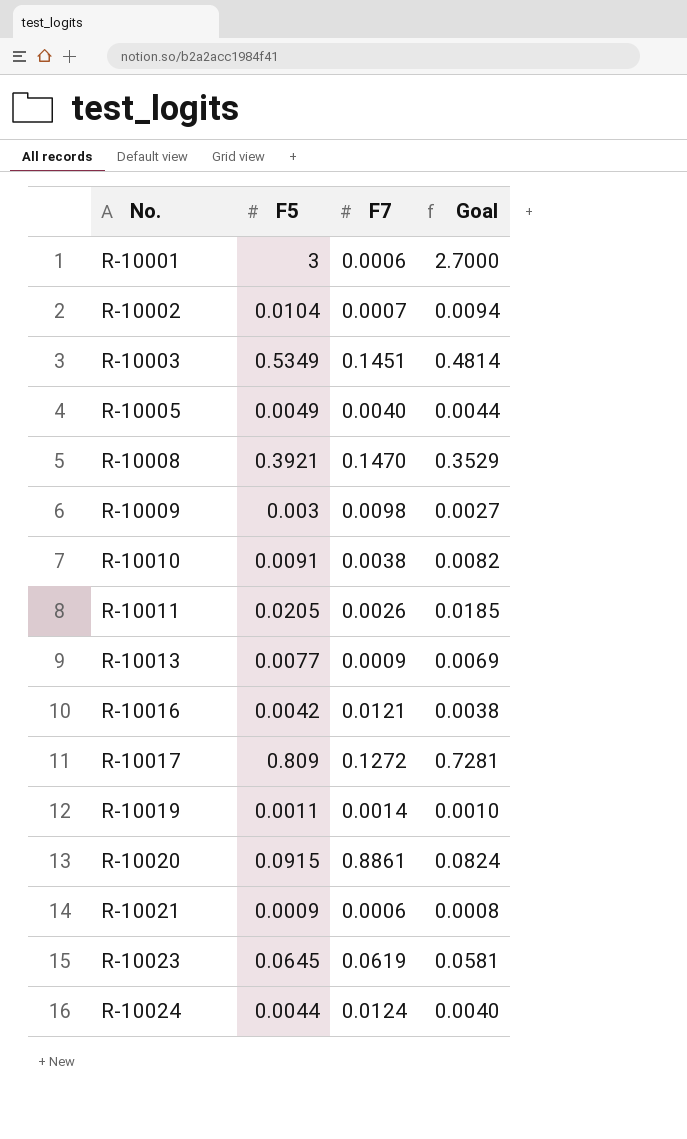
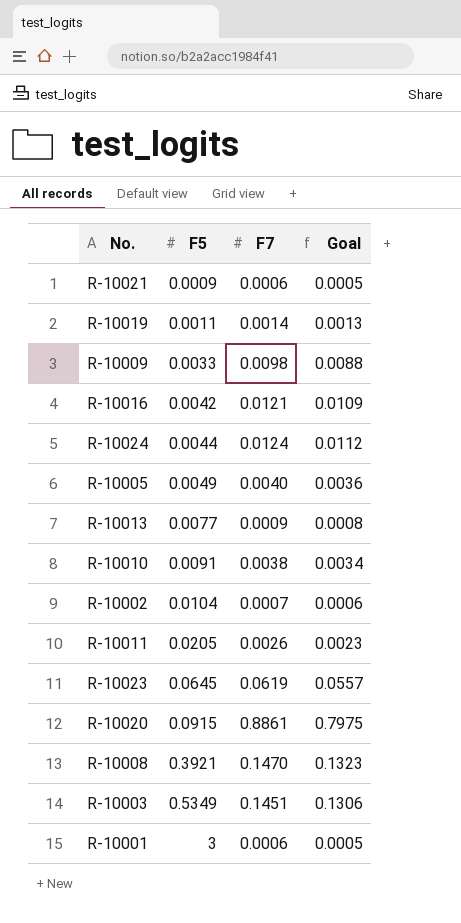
row order: No. ascending -> F5 ascending
column Goal | formula: [F5] * 0.9 -> [F7] * 0.9
row R-10017: 0.809 | 0.1272 | 0.7281 -> none
R-10009 | F5: 0.003 -> 0.0033

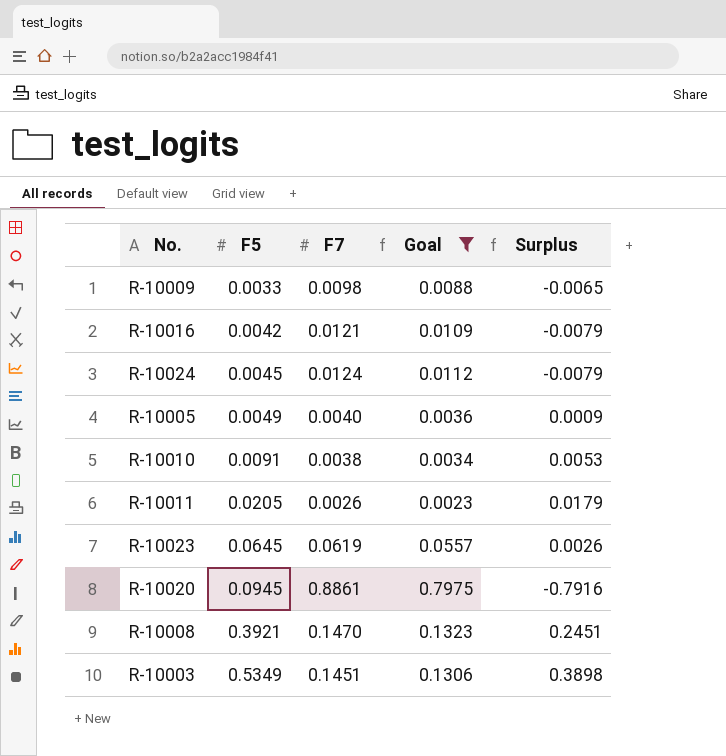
filter: none -> Goal >= 0.0023
column Surplus | formula: none -> [F5] - [F7]
R-10024 | F5: 0.0044 -> 0.0045
R-10020 | F5: 0.0915 -> 0.0945

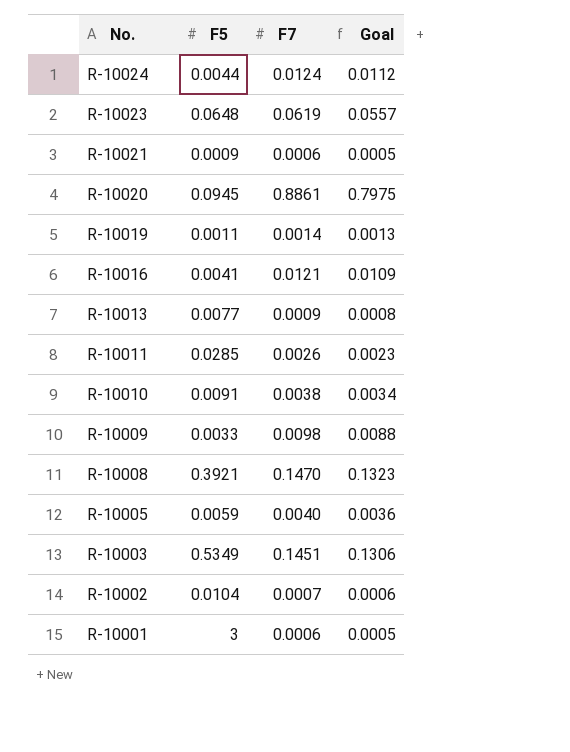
filter: Goal >= 0.0023 -> none
row order: F5 ascending -> No. descending
column Surplus | formula: [F5] - [F7] -> none
R-10024 | F5: 0.0045 -> 0.0044
R-10023 | F5: 0.0645 -> 0.0648
R-10016 | F5: 0.0042 -> 0.0041
R-10011 | F5: 0.0205 -> 0.0285
R-10005 | F5: 0.0049 -> 0.0059

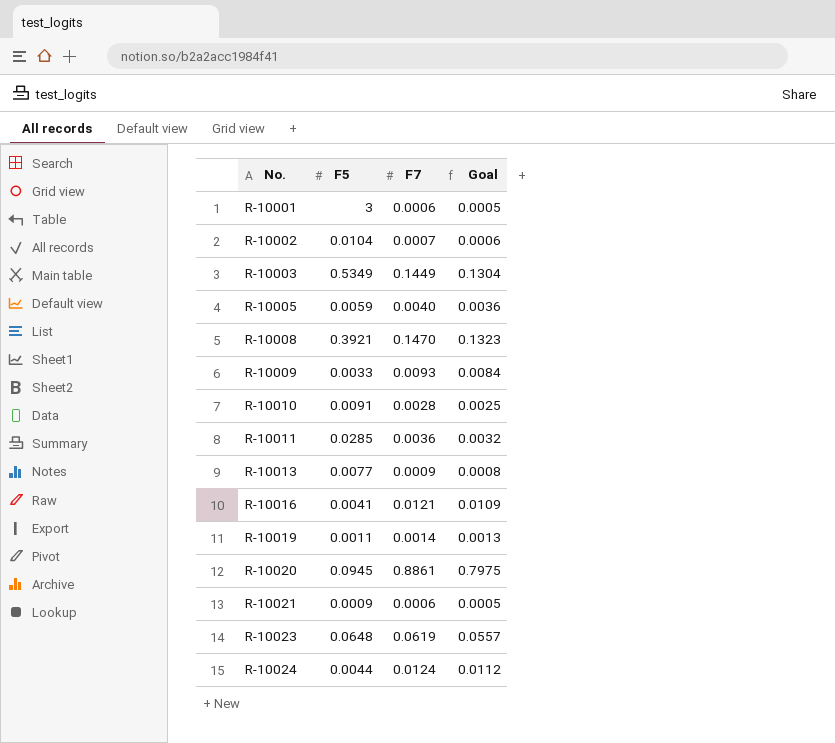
row order: No. descending -> No. ascending
R-10003 | F7: 0.1451 -> 0.1449
R-10003 | Goal: 0.1306 -> 0.1304
R-10009 | F7: 0.0098 -> 0.0093
R-10009 | Goal: 0.0088 -> 0.0084
R-10010 | F7: 0.0038 -> 0.0028
R-10010 | Goal: 0.0034 -> 0.0025
R-10011 | F7: 0.0026 -> 0.0036
R-10011 | Goal: 0.0023 -> 0.0032

